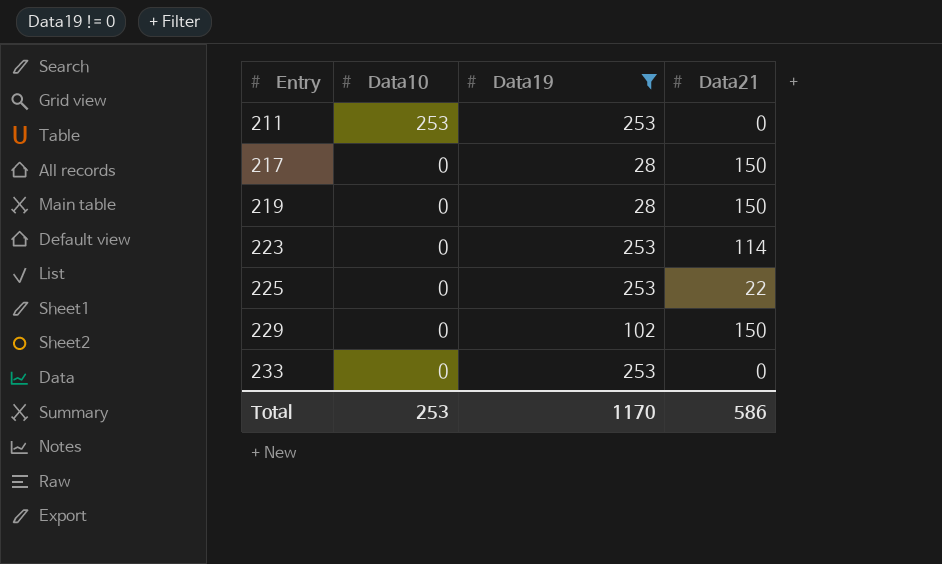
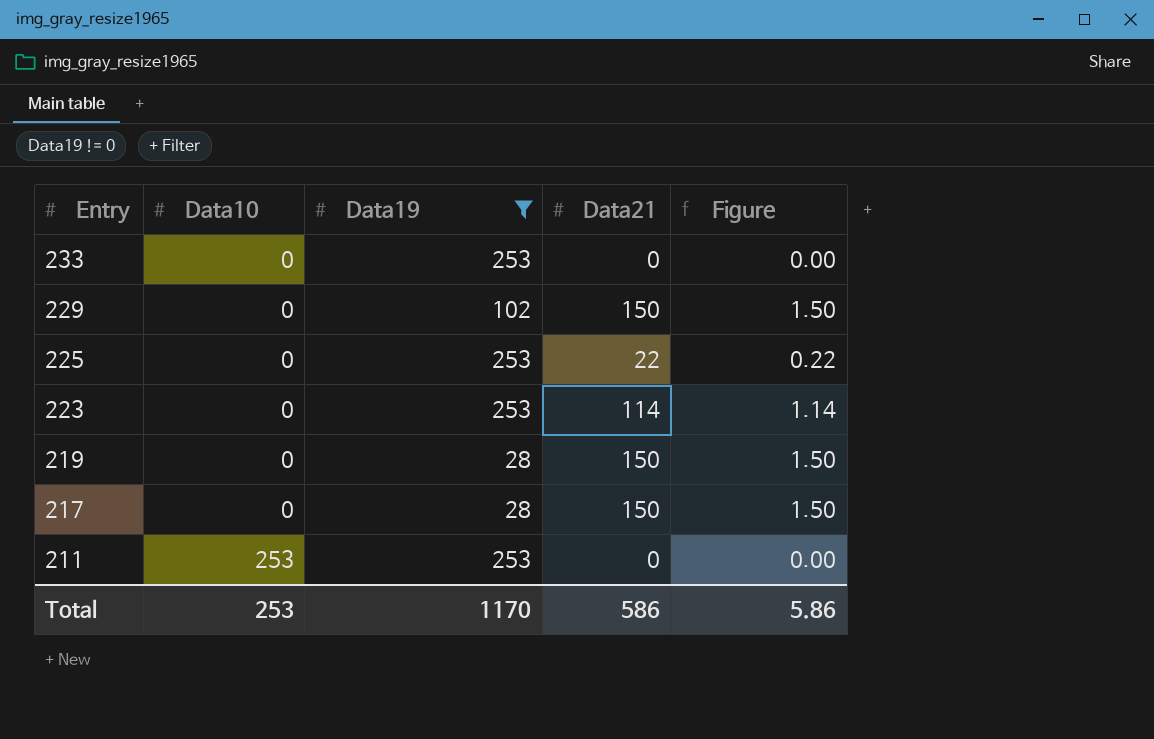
row order: Entry ascending -> Entry descending
column Figure | formula: none -> [Data21] * 0.01

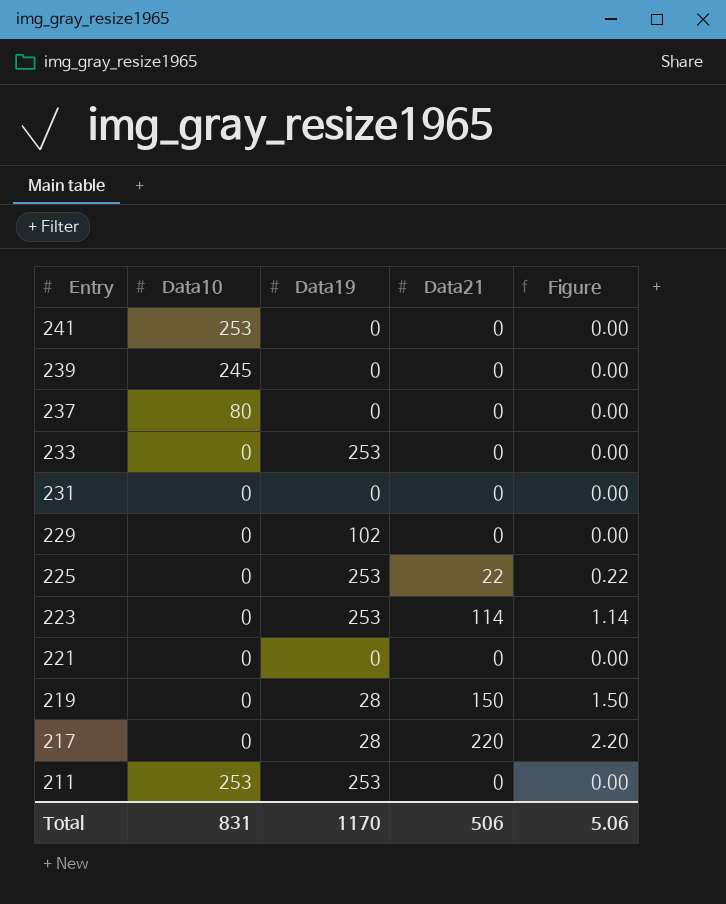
filter: Data19 != 0 -> none
229 | Data21: 150 -> 0
229 | Figure: 1.50 -> 0.00
217 | Data21: 150 -> 220
217 | Figure: 1.50 -> 2.20
Total | Data10: 253 -> 831
Total | Data21: 586 -> 506
Total | Figure: 5.86 -> 5.06

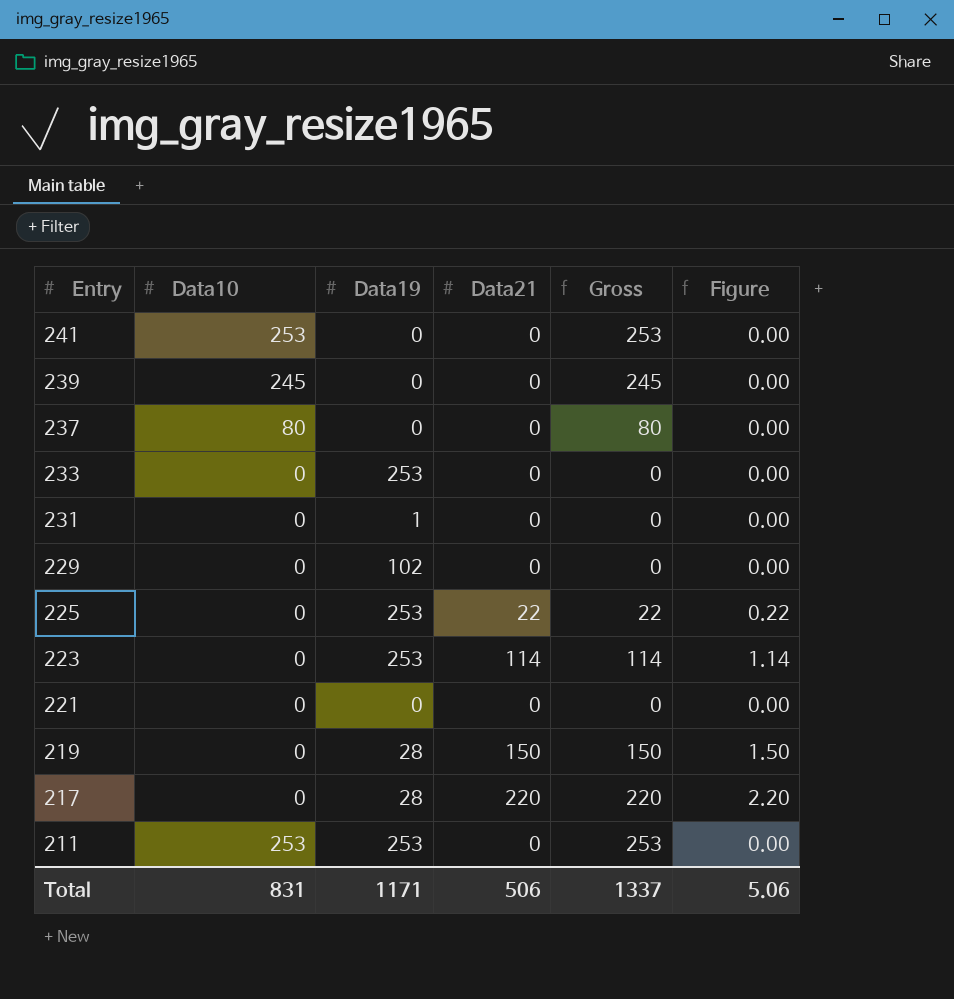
column Gross | formula: none -> [Data10] + [Data21]
231 | Data19: 0 -> 1
Total | Data19: 1170 -> 1171

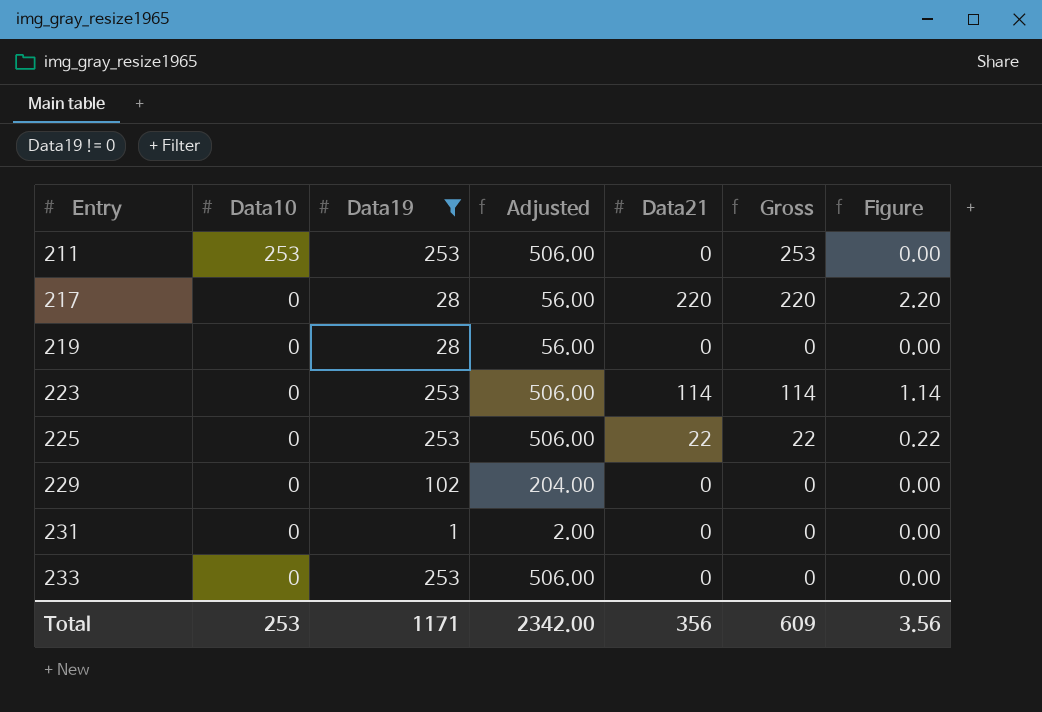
filter: none -> Data19 != 0
row order: Entry descending -> Entry ascending
column Adjusted | formula: none -> [Data19] * 2
219 | Data21: 150 -> 0
219 | Gross: 150 -> 0
219 | Figure: 1.50 -> 0.00
Total | Data10: 831 -> 253
Total | Data21: 506 -> 356
Total | Gross: 1337 -> 609
Total | Figure: 5.06 -> 3.56

